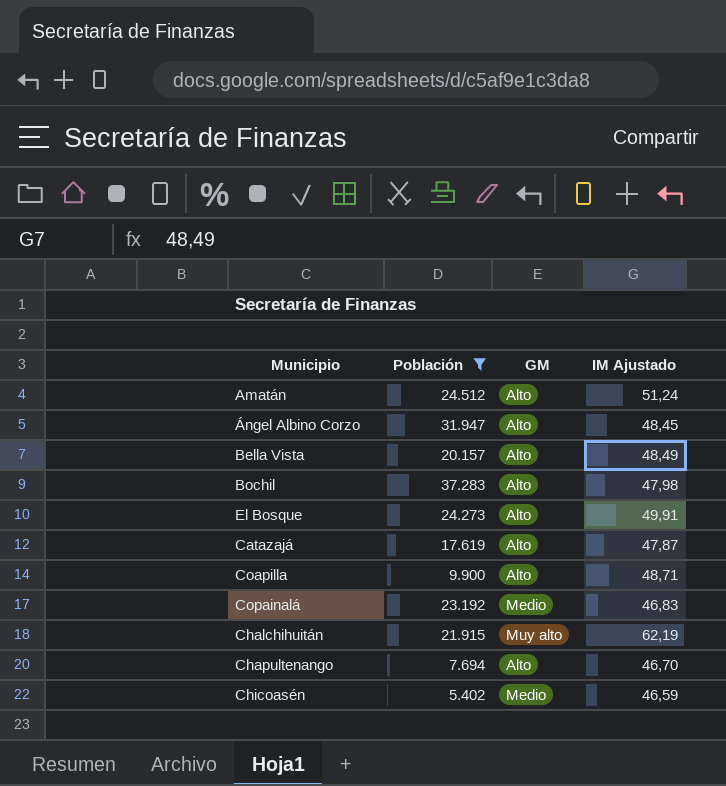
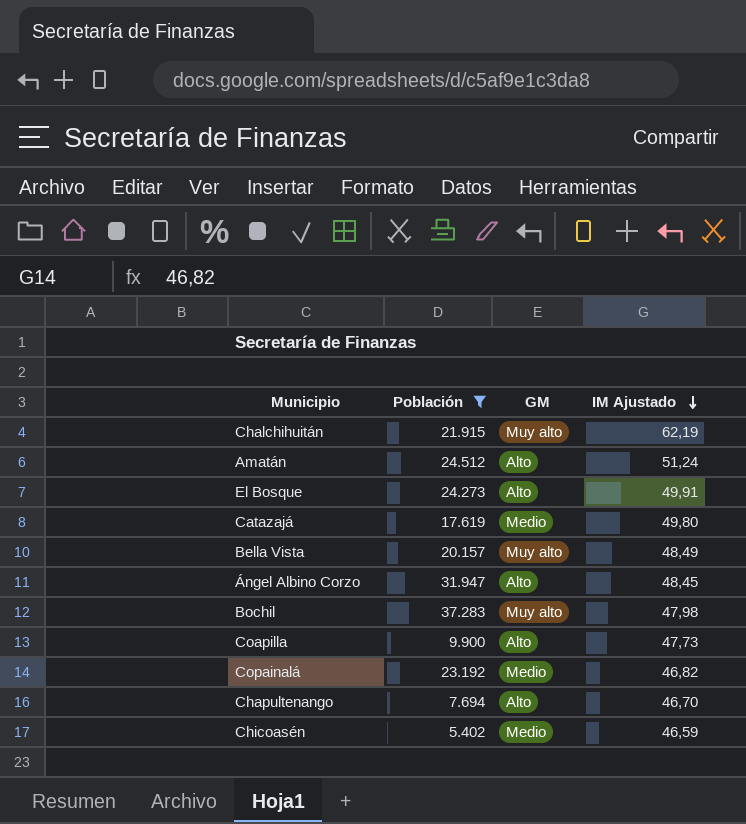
row order: none -> IM Ajustado descending
Catazajá | GM: Alto -> Medio
Catazajá | IM Ajustado: 47,87 -> 49,80
Bella Vista | GM: Alto -> Muy alto
Bochil | GM: Alto -> Muy alto
Coapilla | IM Ajustado: 48,71 -> 47,73
Copainalá | IM Ajustado: 46,83 -> 46,82

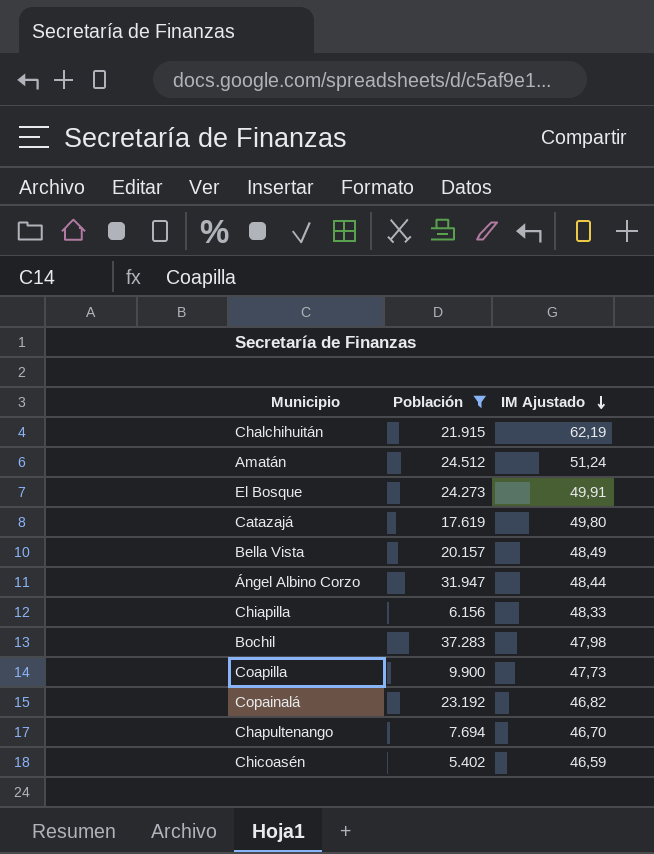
column GM | position: 3 -> none
Ángel Albino Corzo | IM Ajustado: 48,45 -> 48,44
row Chiapilla: none -> 6.156 | 48,33

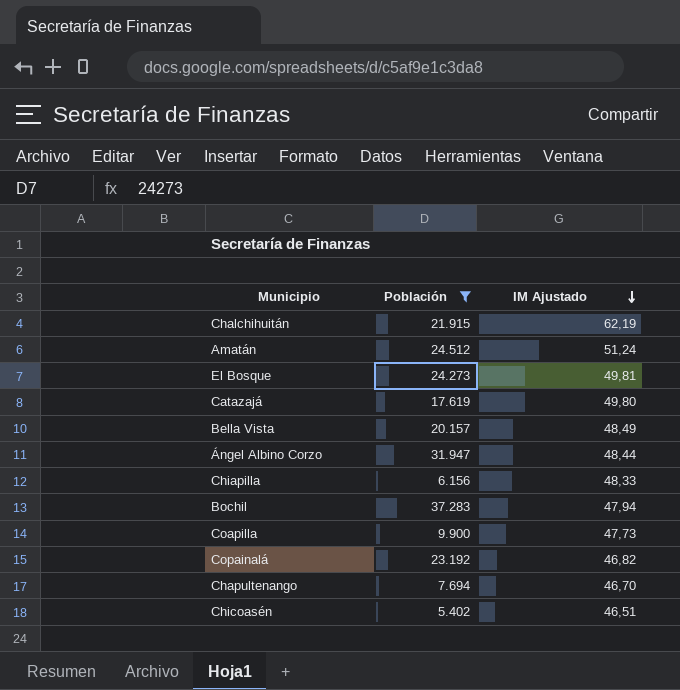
El Bosque | IM Ajustado: 49,91 -> 49,81
Bochil | IM Ajustado: 47,98 -> 47,94
Chicoasén | IM Ajustado: 46,59 -> 46,51

